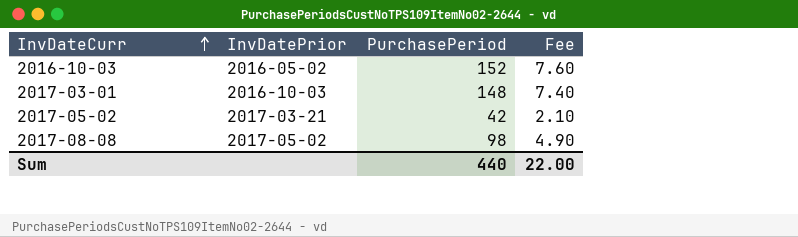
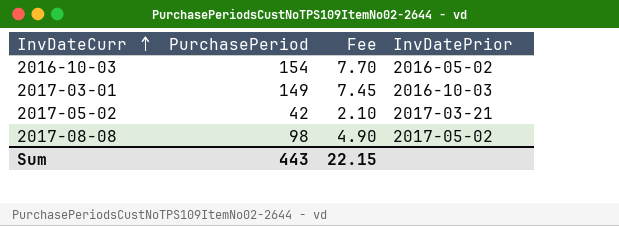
column InvDatePrior | position: 2 -> 4
2016-10-03 | PurchasePeriod: 152 -> 154
2016-10-03 | Fee: 7.60 -> 7.70
2017-03-01 | PurchasePeriod: 148 -> 149
2017-03-01 | Fee: 7.40 -> 7.45
Sum | PurchasePeriod: 440 -> 443
Sum | Fee: 22.00 -> 22.15

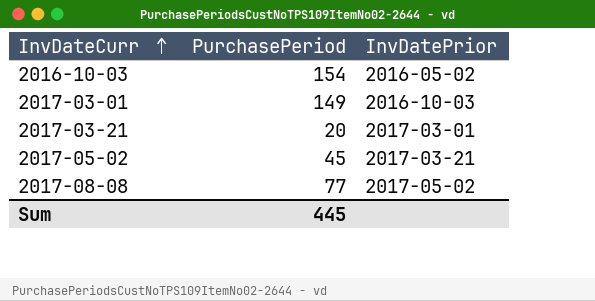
column Fee | formula: [PurchasePeriod] * 0.05 -> none
row 2017-03-21: none -> 20 | 2017-03-01
2017-05-02 | PurchasePeriod: 42 -> 45
2017-08-08 | PurchasePeriod: 98 -> 77
Sum | PurchasePeriod: 443 -> 445

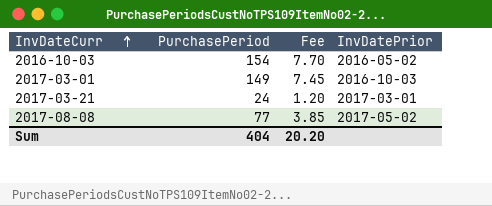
column Fee | formula: none -> [PurchasePeriod] * 0.05
row 2017-05-02: 45 | 2017-03-21 -> none
2017-03-21 | PurchasePeriod: 20 -> 24
Sum | PurchasePeriod: 445 -> 404

